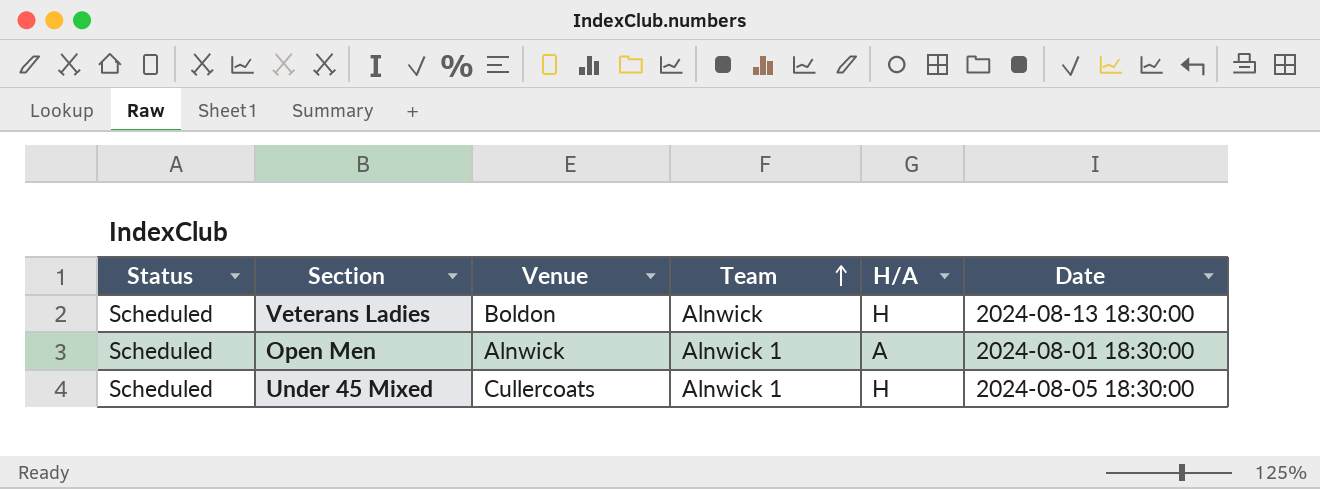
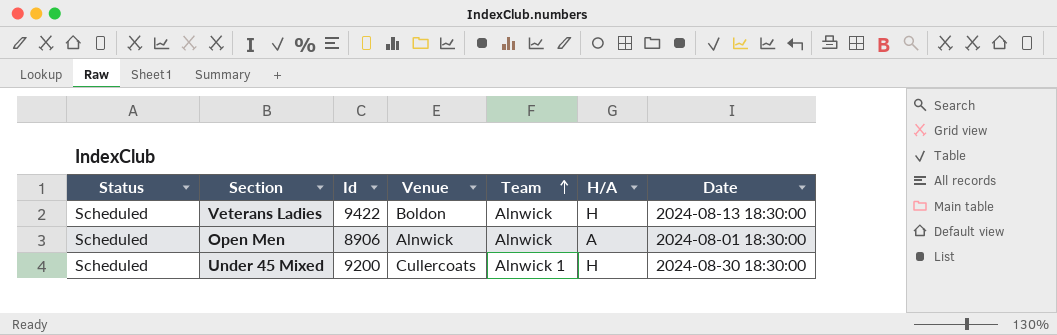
column Id | position: none -> 3
Open Men | Team: Alnwick 1 -> Alnwick
Under 45 Mixed | Date: 2024-08-05 18:30:00 -> 2024-08-30 18:30:00

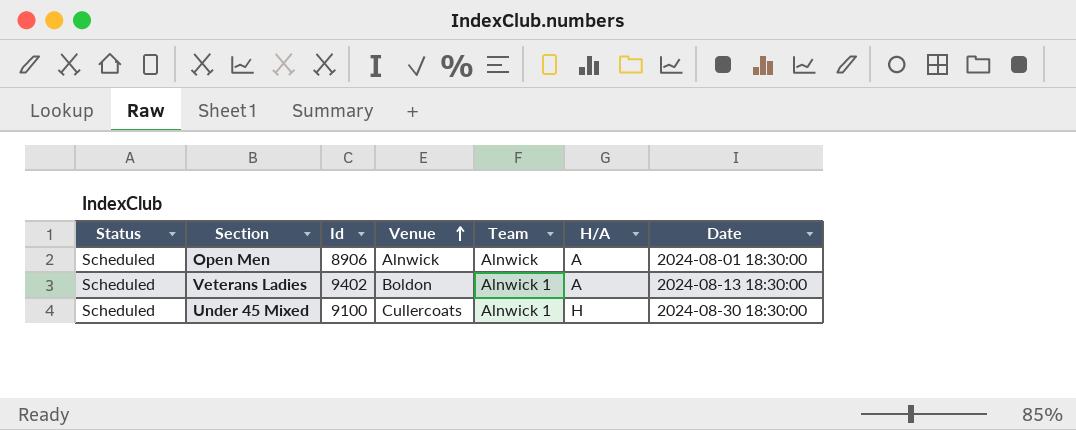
row order: Team ascending -> Venue ascending
Veterans Ladies | Id: 9422 -> 9402
Veterans Ladies | Team: Alnwick -> Alnwick 1
Veterans Ladies | H/A: H -> A
Under 45 Mixed | Id: 9200 -> 9100

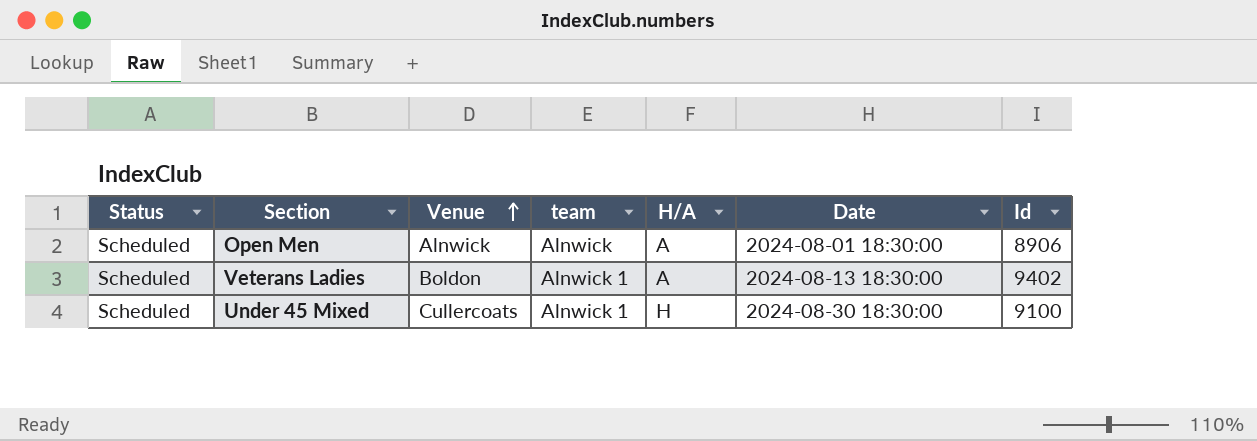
column name: Team -> team
column Id | position: 3 -> 7

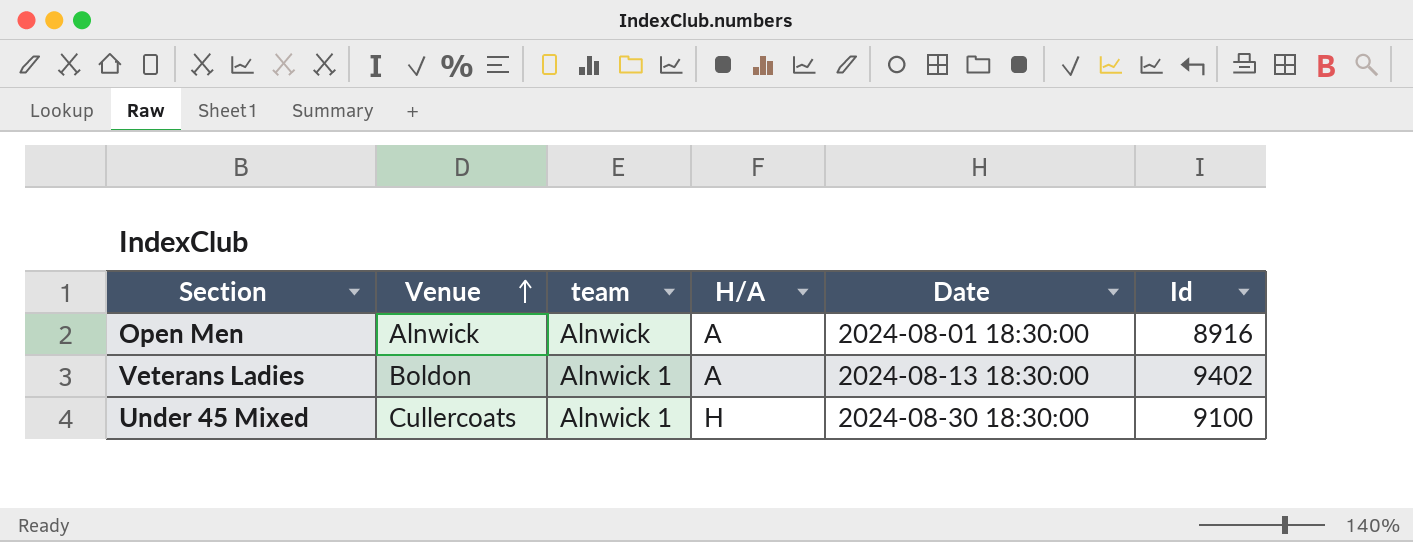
column Status | position: 1 -> none
Open Men | Id: 8906 -> 8916

